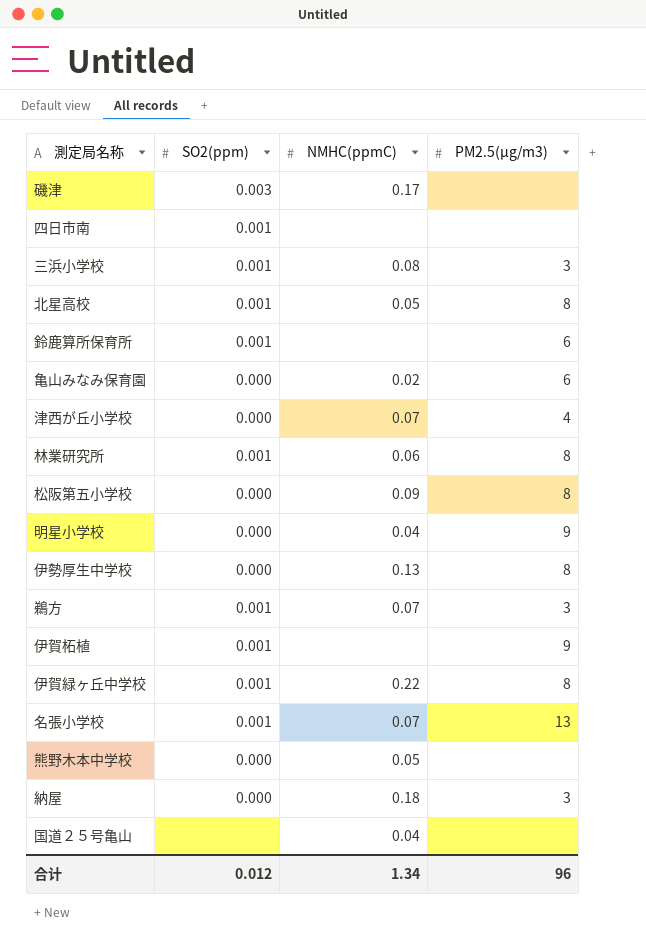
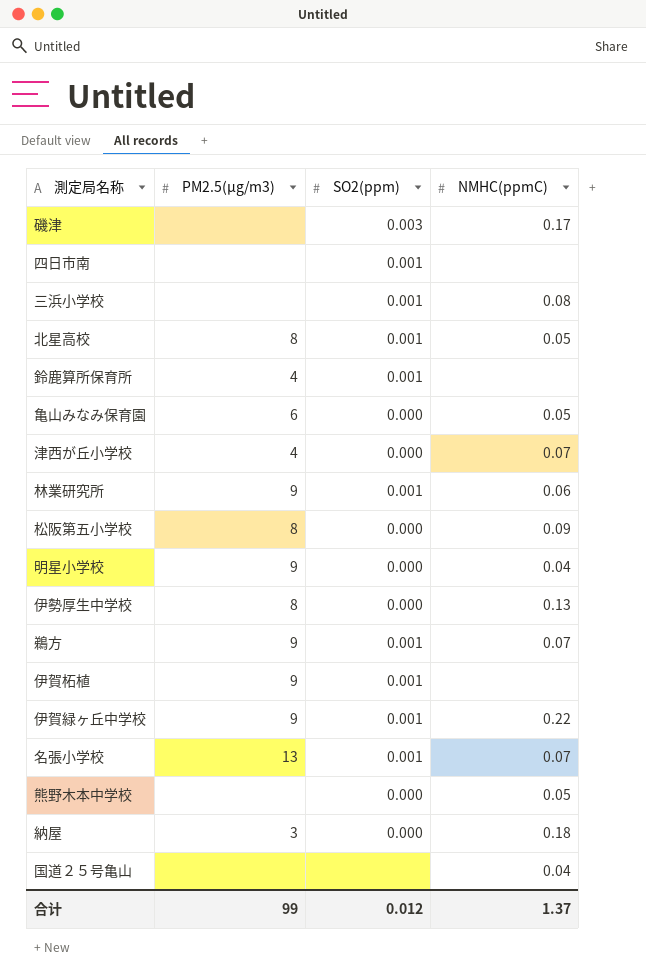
column PM2.5(μg/m3) | position: 4 -> 2
三浜小学校 | PM2.5(μg/m3): 3 -> none
鈴鹿算所保育所 | PM2.5(μg/m3): 6 -> 4
亀山みなみ保育園 | NMHC(ppmC): 0.02 -> 0.05
林業研究所 | PM2.5(μg/m3): 8 -> 9
鵜方 | PM2.5(μg/m3): 3 -> 9
伊賀緑ヶ丘中学校 | PM2.5(μg/m3): 8 -> 9
合计 | PM2.5(μg/m3): 96 -> 99
合计 | NMHC(ppmC): 1.34 -> 1.37

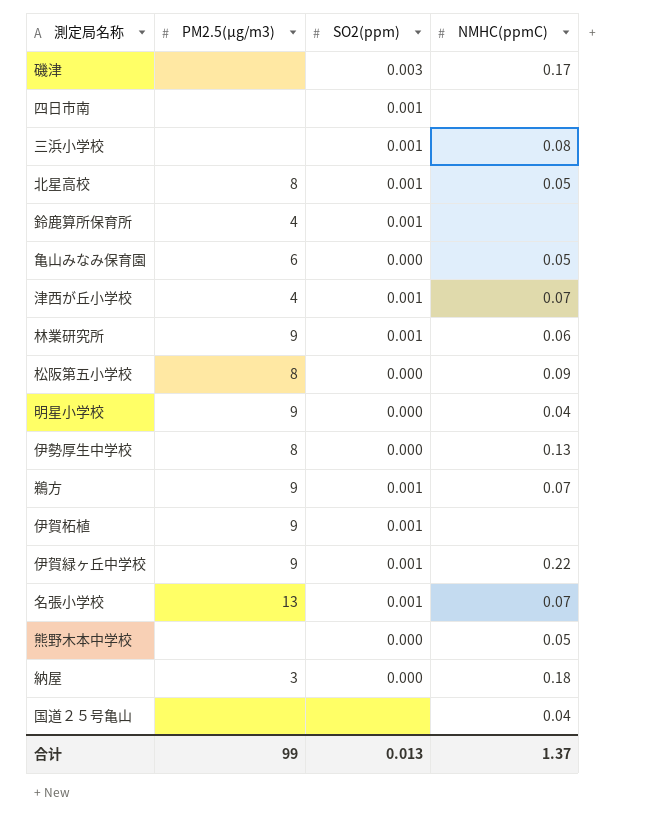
津西が丘小学校 | SO2(ppm): 0.000 -> 0.001
合计 | SO2(ppm): 0.012 -> 0.013

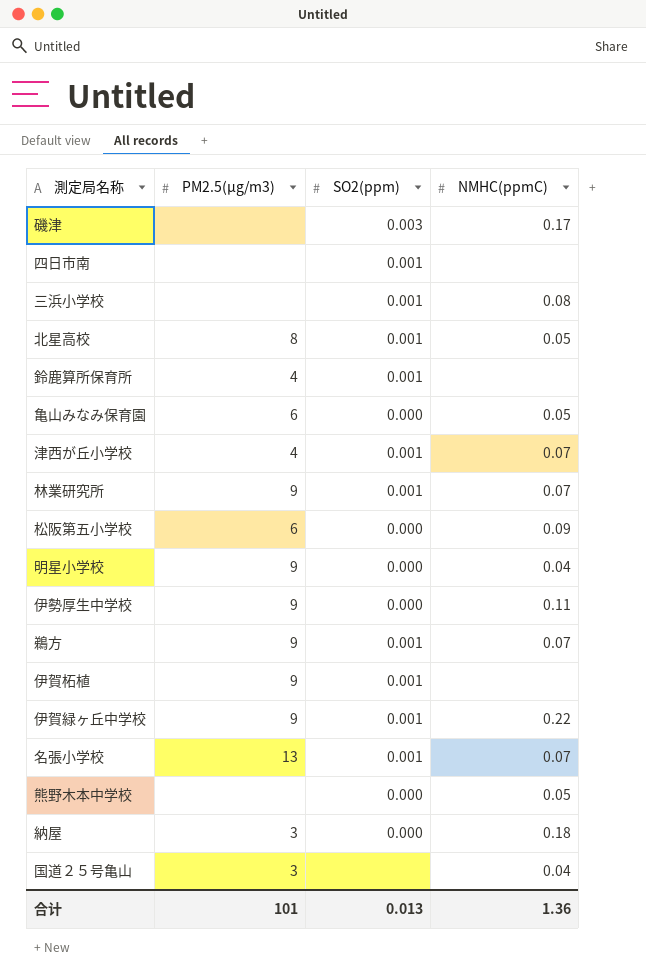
林業研究所 | NMHC(ppmC): 0.06 -> 0.07
松阪第五小学校 | PM2.5(μg/m3): 8 -> 6
伊勢厚生中学校 | PM2.5(μg/m3): 8 -> 9
伊勢厚生中学校 | NMHC(ppmC): 0.13 -> 0.11
国道２５号亀山 | PM2.5(μg/m3): none -> 3
合计 | PM2.5(μg/m3): 99 -> 101
合计 | NMHC(ppmC): 1.37 -> 1.36

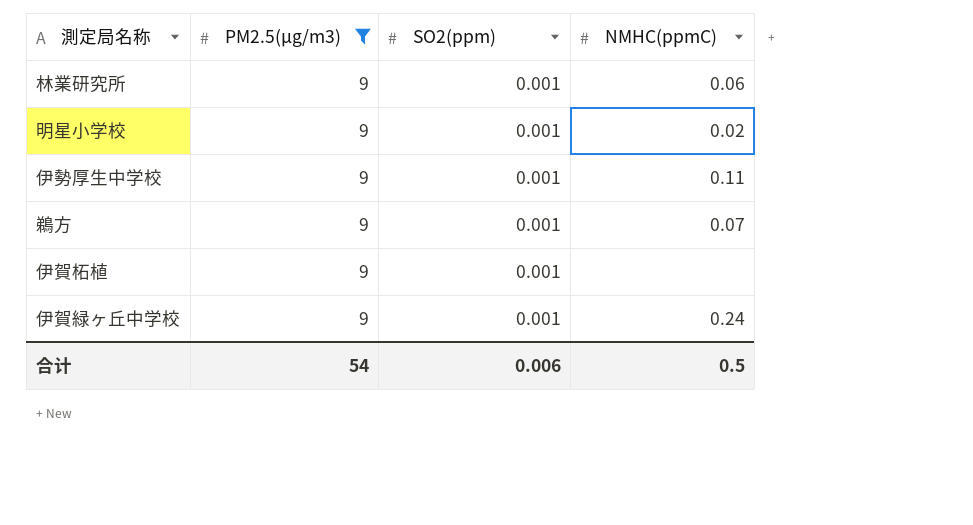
filter: none -> PM2.5(μg/m3) = 9
林業研究所 | NMHC(ppmC): 0.07 -> 0.06
明星小学校 | SO2(ppm): 0.000 -> 0.001
明星小学校 | NMHC(ppmC): 0.04 -> 0.02
伊勢厚生中学校 | SO2(ppm): 0.000 -> 0.001
伊賀緑ヶ丘中学校 | NMHC(ppmC): 0.22 -> 0.24
合计 | PM2.5(μg/m3): 101 -> 54
合计 | SO2(ppm): 0.013 -> 0.006
合计 | NMHC(ppmC): 1.36 -> 0.5

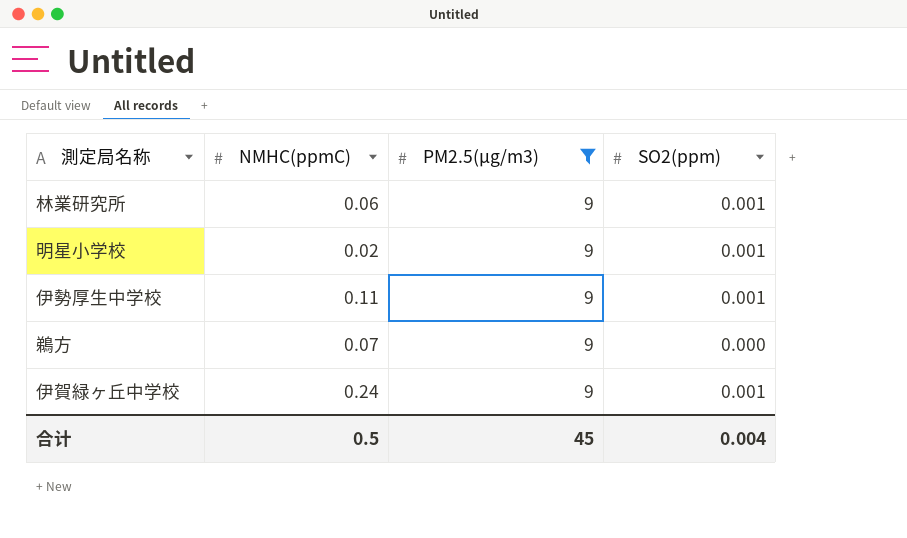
column NMHC(ppmC) | position: 4 -> 2
row 伊賀柘植: 9 | 0.001 | none -> none
鵜方 | SO2(ppm): 0.001 -> 0.000
合计 | PM2.5(μg/m3): 54 -> 45
合计 | SO2(ppm): 0.006 -> 0.004

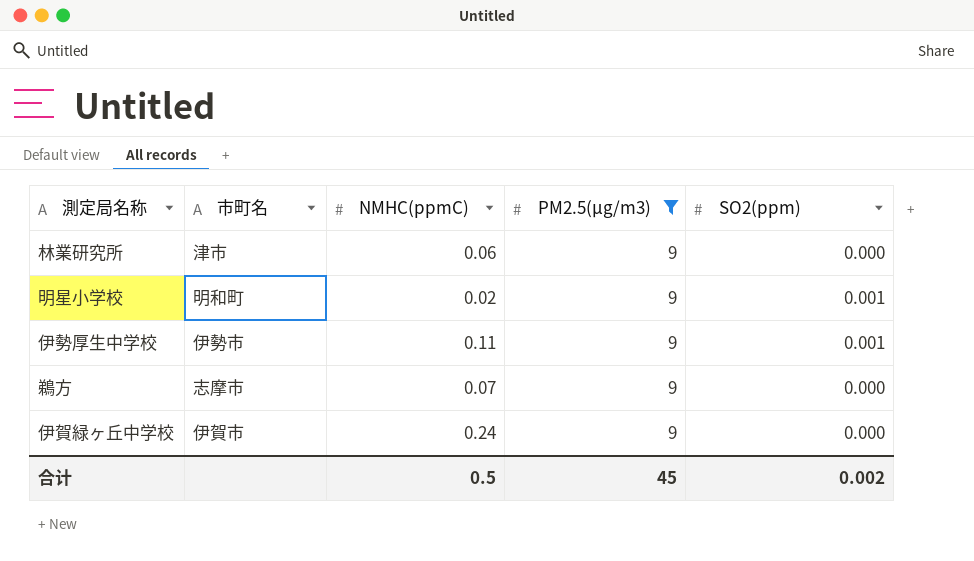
column 市町名 | position: none -> 2
林業研究所 | SO2(ppm): 0.001 -> 0.000
伊賀緑ヶ丘中学校 | SO2(ppm): 0.001 -> 0.000
合计 | SO2(ppm): 0.004 -> 0.002

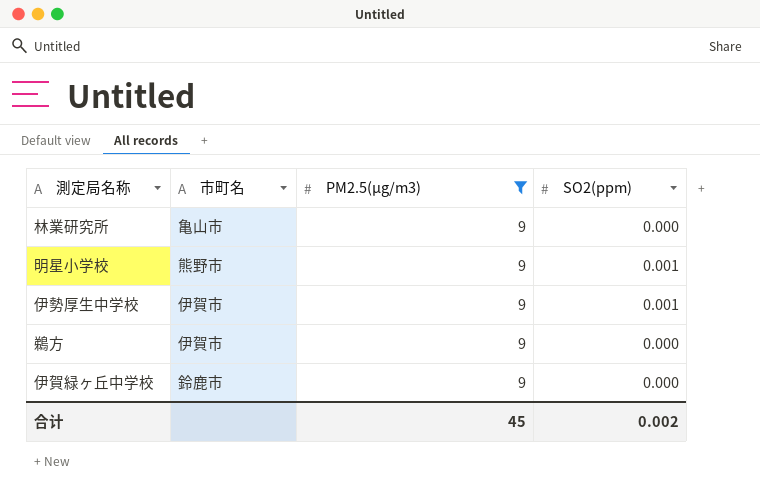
column NMHC(ppmC) | position: 3 -> none
林業研究所 | 市町名: 津市 -> 亀山市
明星小学校 | 市町名: 明和町 -> 熊野市
伊勢厚生中学校 | 市町名: 伊勢市 -> 伊賀市
鵜方 | 市町名: 志摩市 -> 伊賀市
伊賀緑ヶ丘中学校 | 市町名: 伊賀市 -> 鈴鹿市

